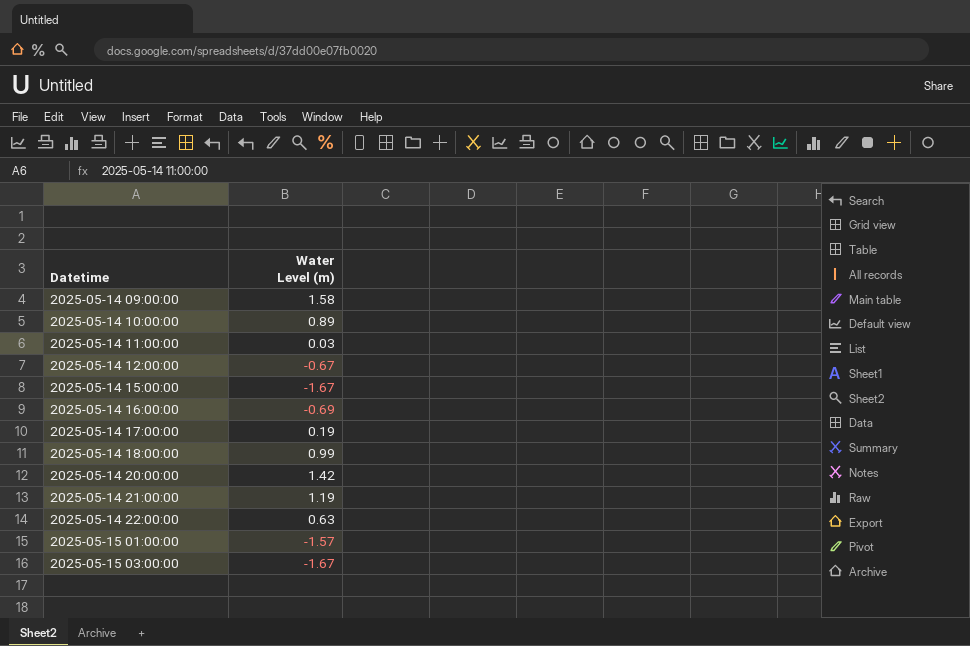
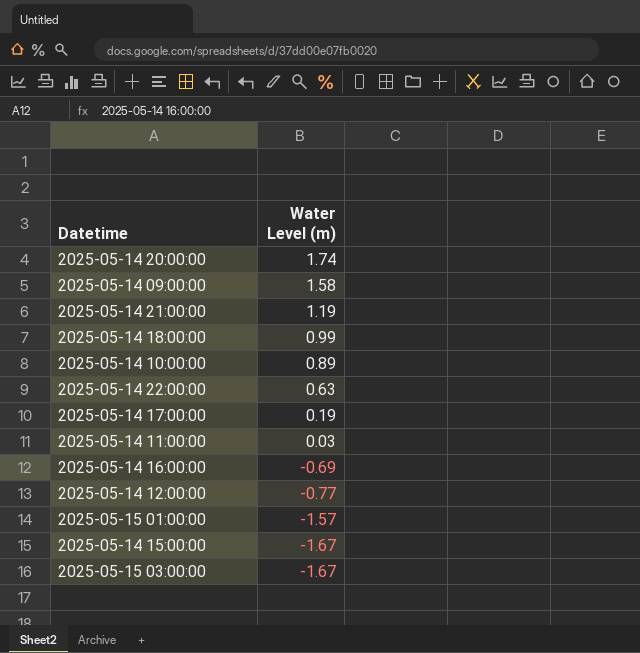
row order: Datetime ascending -> Water Level (m) descending
2025-05-14 20:00:00 | Water Level (m): 1.42 -> 1.74
2025-05-14 12:00:00 | Water Level (m): -0.67 -> -0.77

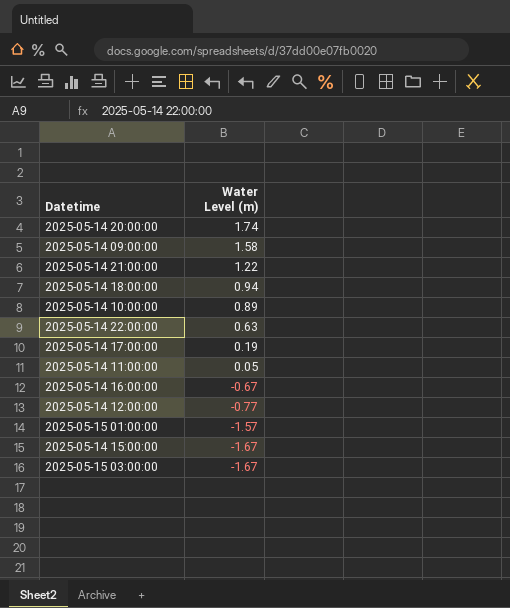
2025-05-14 21:00:00 | Water Level (m): 1.19 -> 1.22
2025-05-14 18:00:00 | Water Level (m): 0.99 -> 0.94
2025-05-14 11:00:00 | Water Level (m): 0.03 -> 0.05
2025-05-14 16:00:00 | Water Level (m): -0.69 -> -0.67

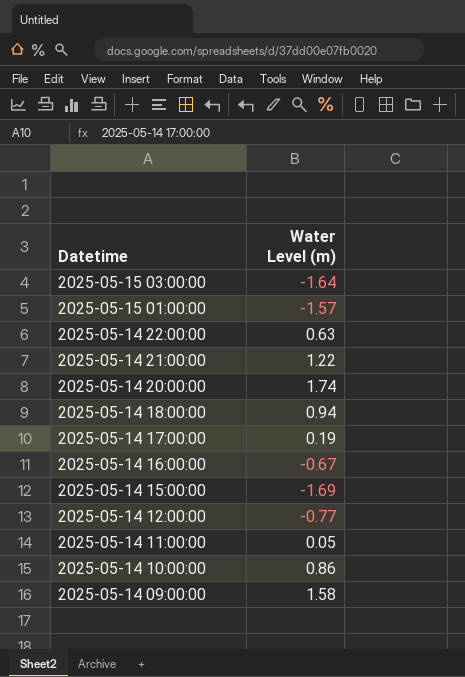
row order: Water Level (m) descending -> Datetime descending
2025-05-15 03:00:00 | Water Level (m): -1.67 -> -1.64
2025-05-14 15:00:00 | Water Level (m): -1.67 -> -1.69
2025-05-14 10:00:00 | Water Level (m): 0.89 -> 0.86

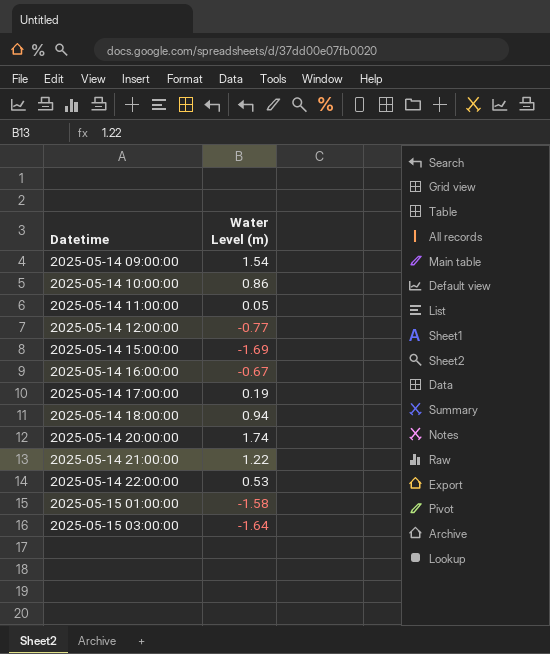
row order: Datetime descending -> Datetime ascending
2025-05-14 09:00:00 | Water Level (m): 1.58 -> 1.54
2025-05-14 22:00:00 | Water Level (m): 0.63 -> 0.53
2025-05-15 01:00:00 | Water Level (m): -1.57 -> -1.58

